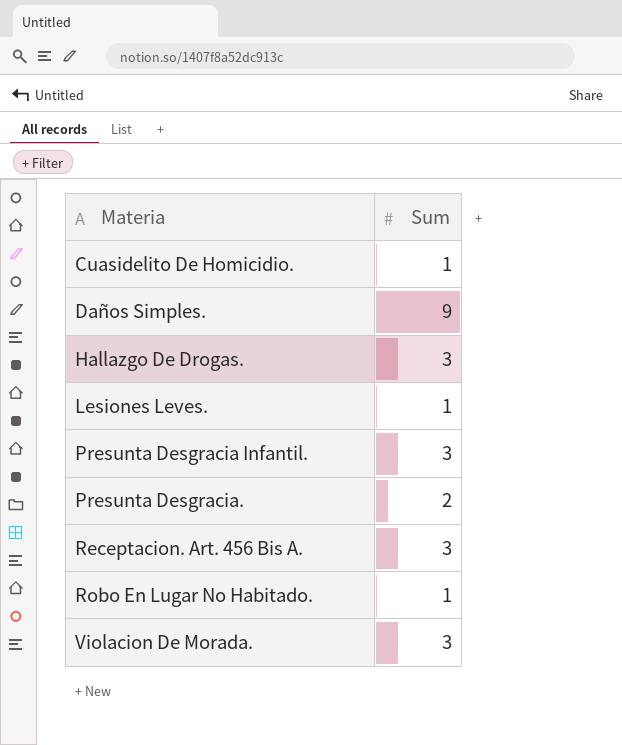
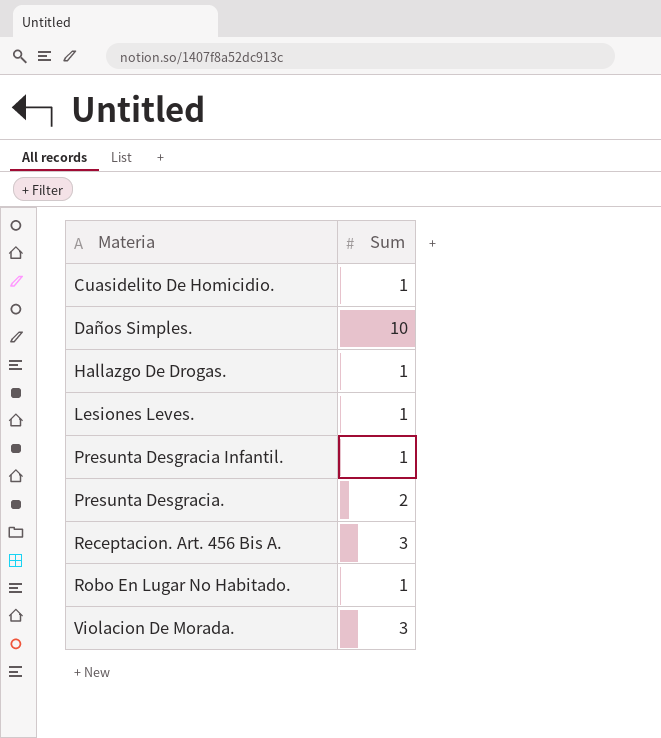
Daños Simples. | Sum: 9 -> 10
Hallazgo De Drogas. | Sum: 3 -> 1
Presunta Desgracia Infantil. | Sum: 3 -> 1

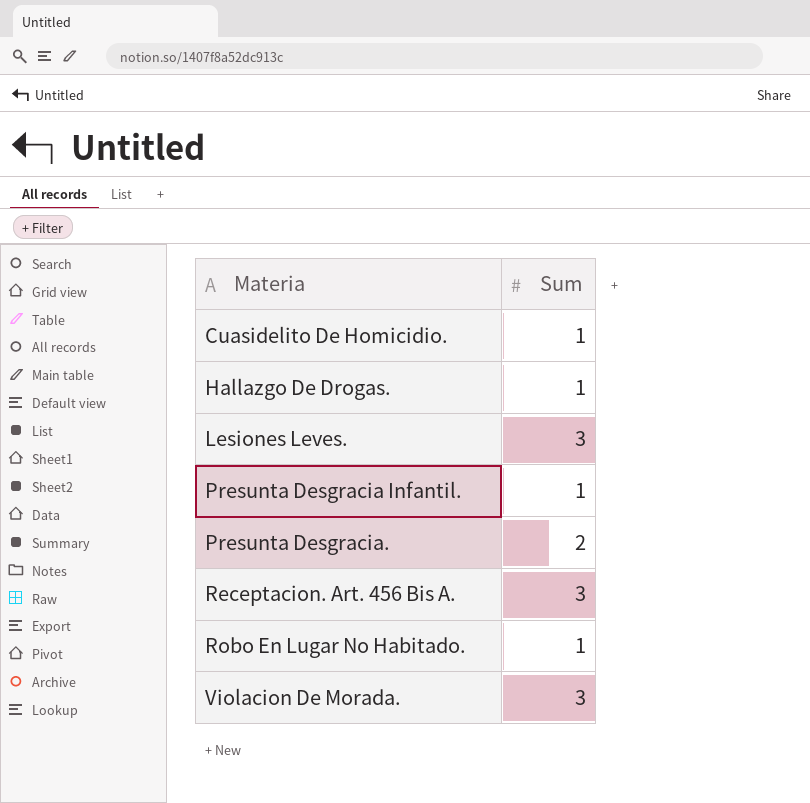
row Daños Simples.: 10 -> none
Lesiones Leves. | Sum: 1 -> 3

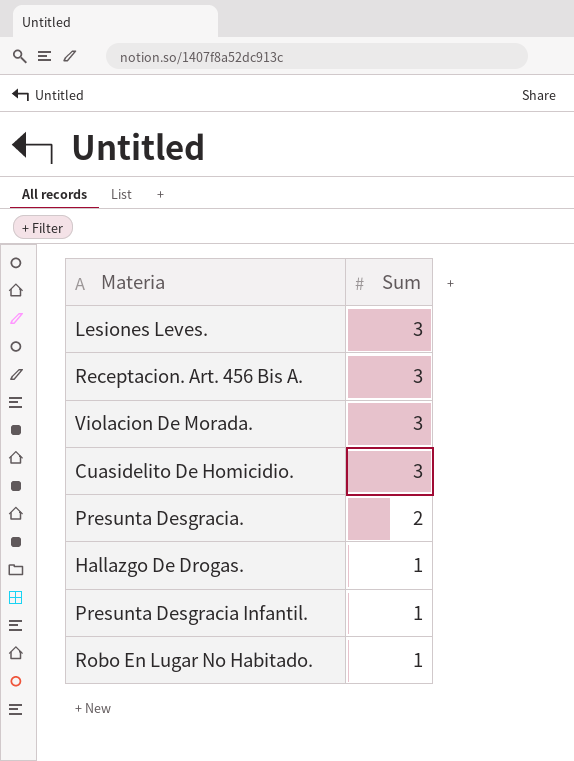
row order: Materia ascending -> Sum descending
Cuasidelito De Homicidio. | Sum: 1 -> 3

